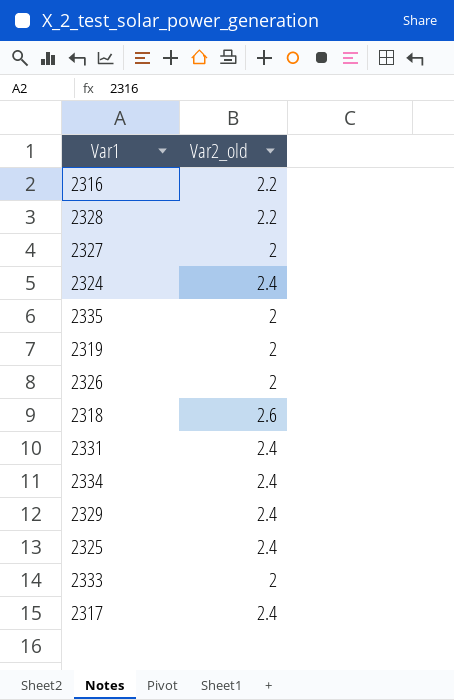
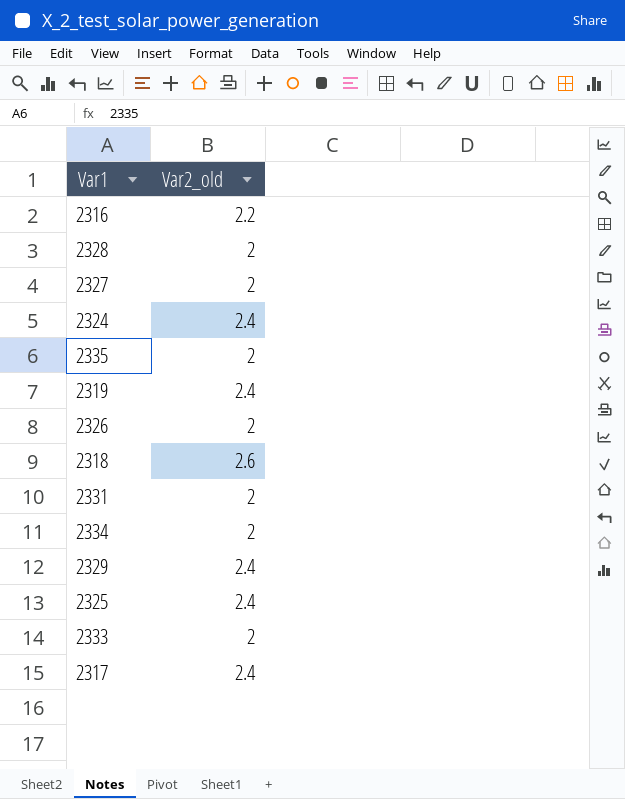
2328 | Var2_old: 2.2 -> 2
2319 | Var2_old: 2 -> 2.4
2331 | Var2_old: 2.4 -> 2
2334 | Var2_old: 2.4 -> 2

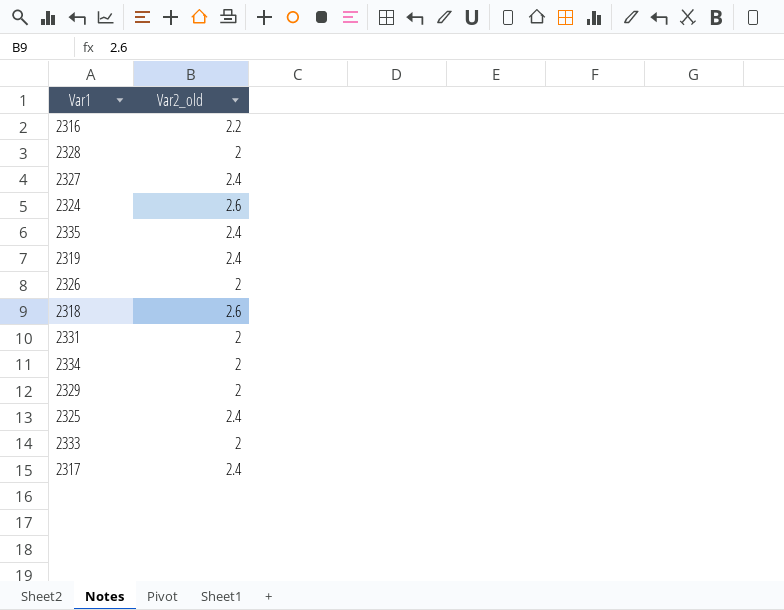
2327 | Var2_old: 2 -> 2.4
2324 | Var2_old: 2.4 -> 2.6
2335 | Var2_old: 2 -> 2.4
2329 | Var2_old: 2.4 -> 2

